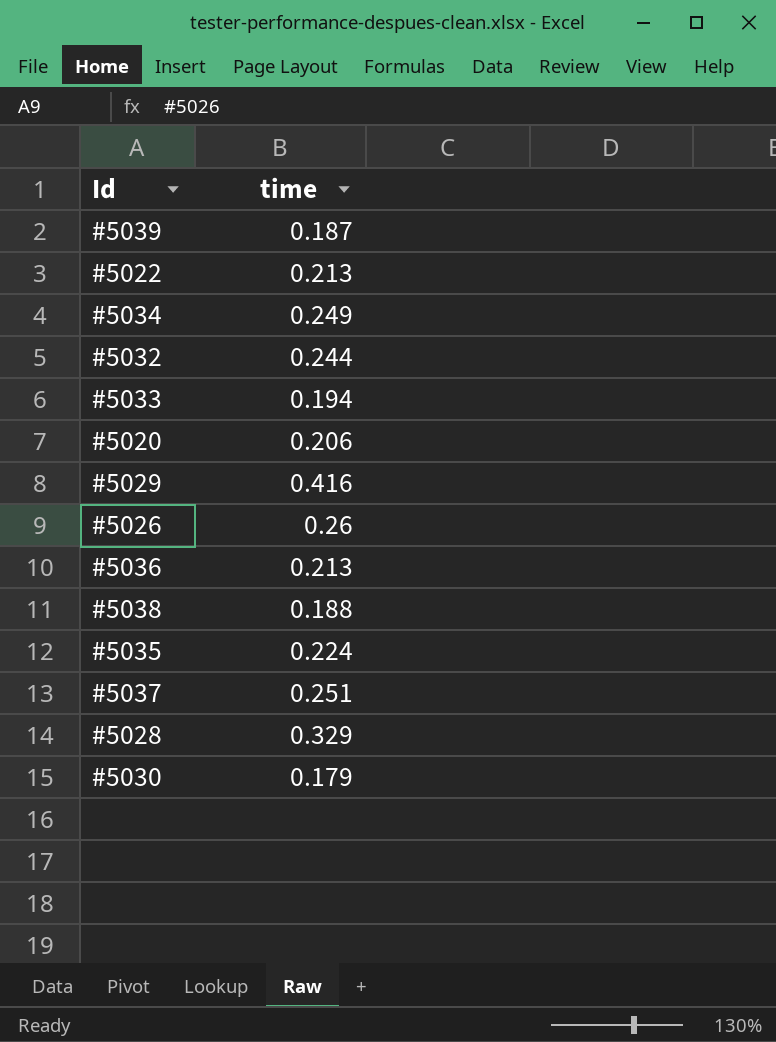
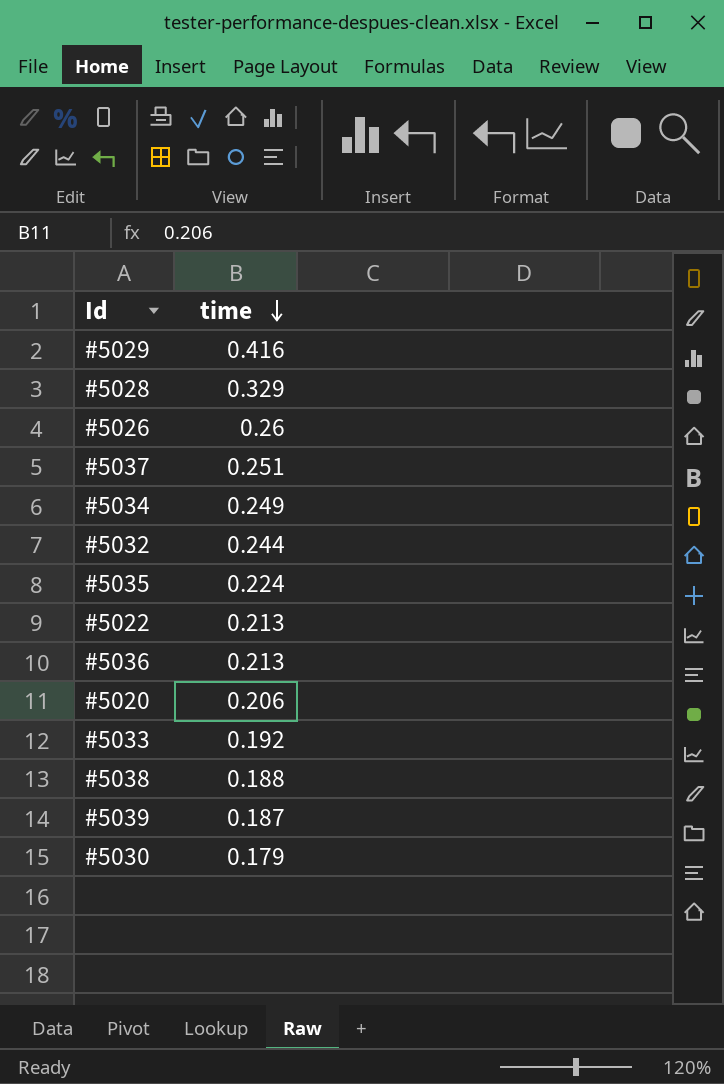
row order: none -> time descending
#5033 | time: 0.194 -> 0.192

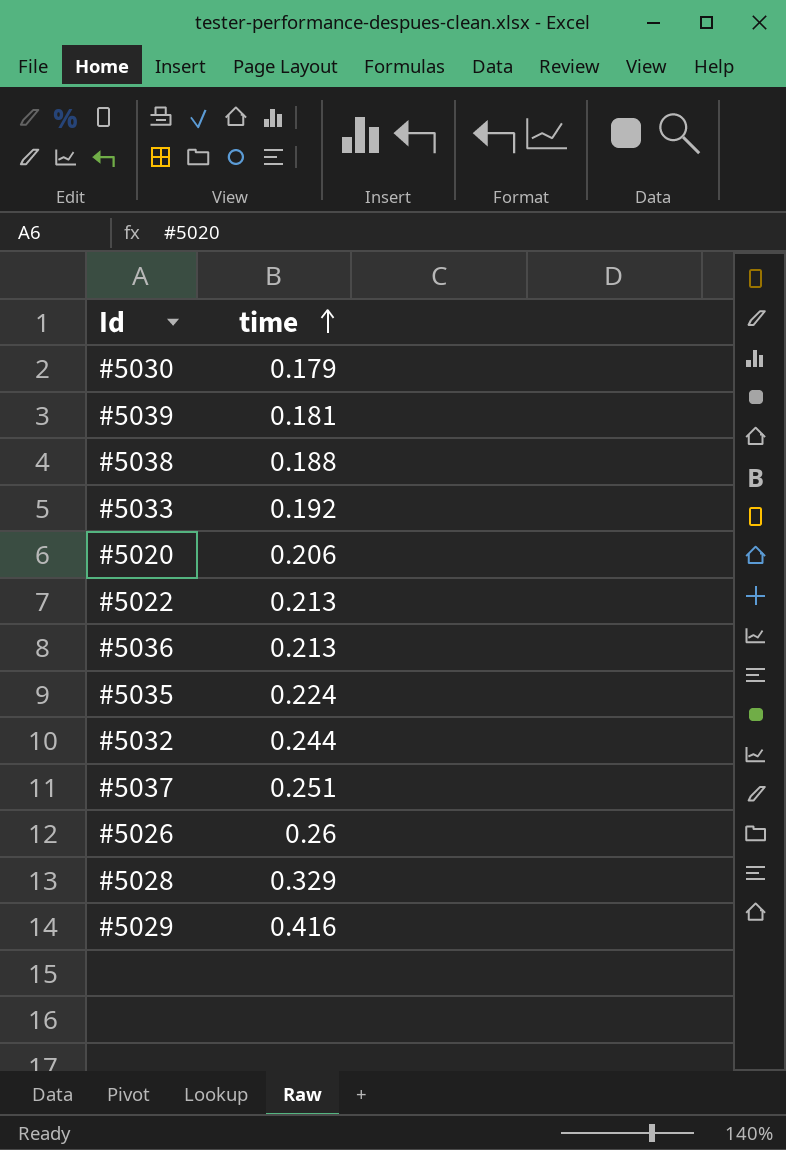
row order: time descending -> time ascending
row #5034: 0.249 -> none
#5039 | time: 0.187 -> 0.181

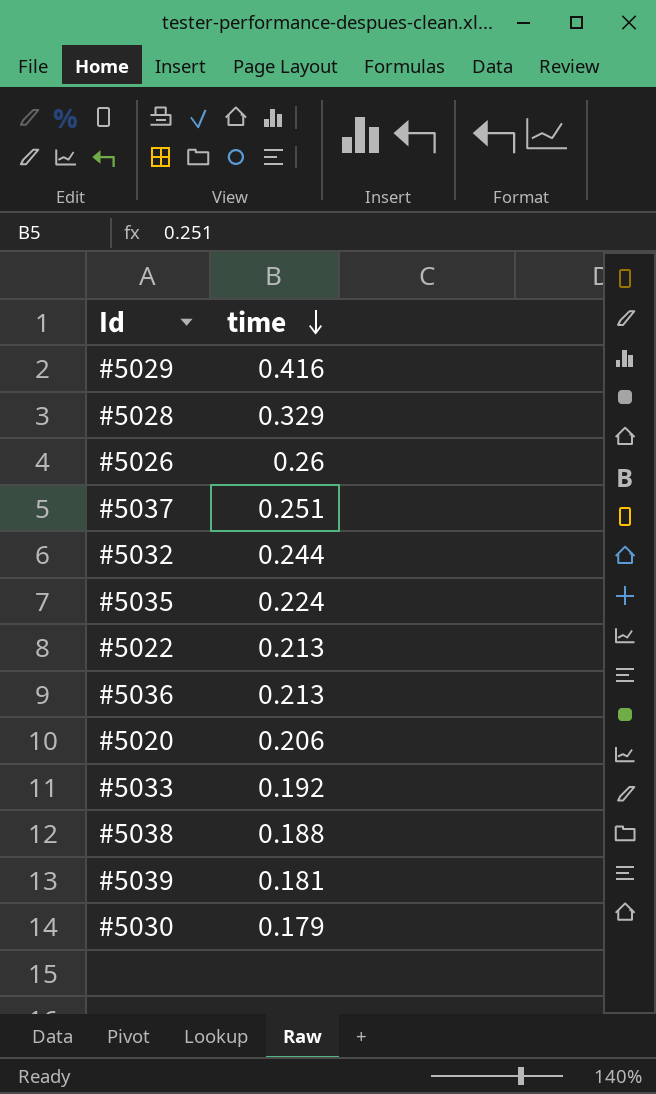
row order: time ascending -> time descending

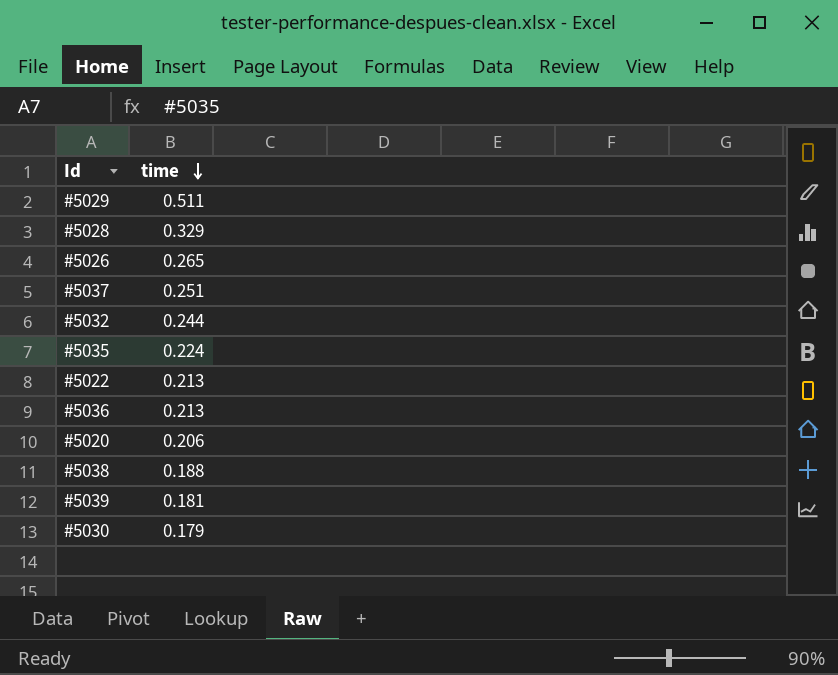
row #5033: 0.192 -> none
#5029 | time: 0.416 -> 0.511
#5026 | time: 0.26 -> 0.265

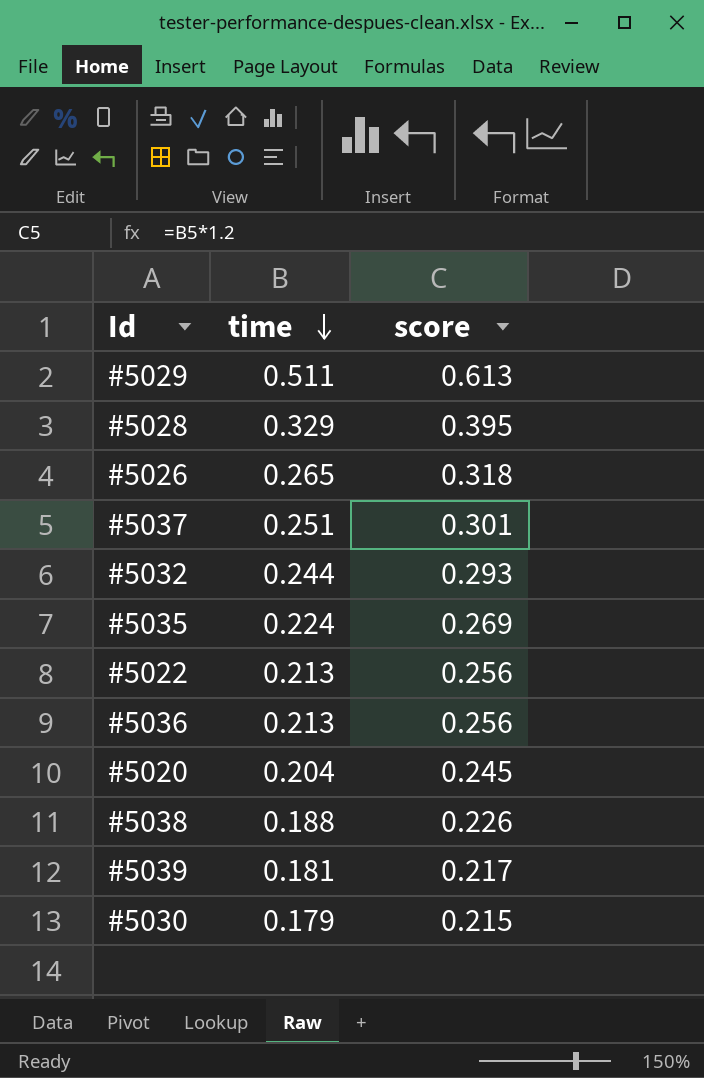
column score | formula: none -> [time] * 1.2
#5020 | time: 0.206 -> 0.204

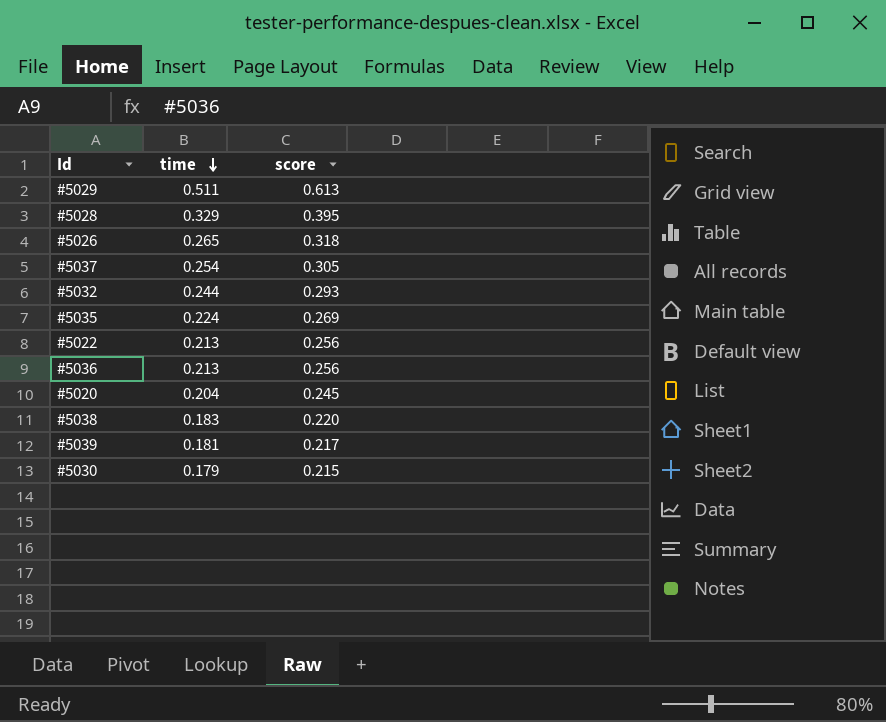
#5037 | time: 0.251 -> 0.254
#5037 | score: 0.301 -> 0.305
#5038 | time: 0.188 -> 0.183
#5038 | score: 0.226 -> 0.220

